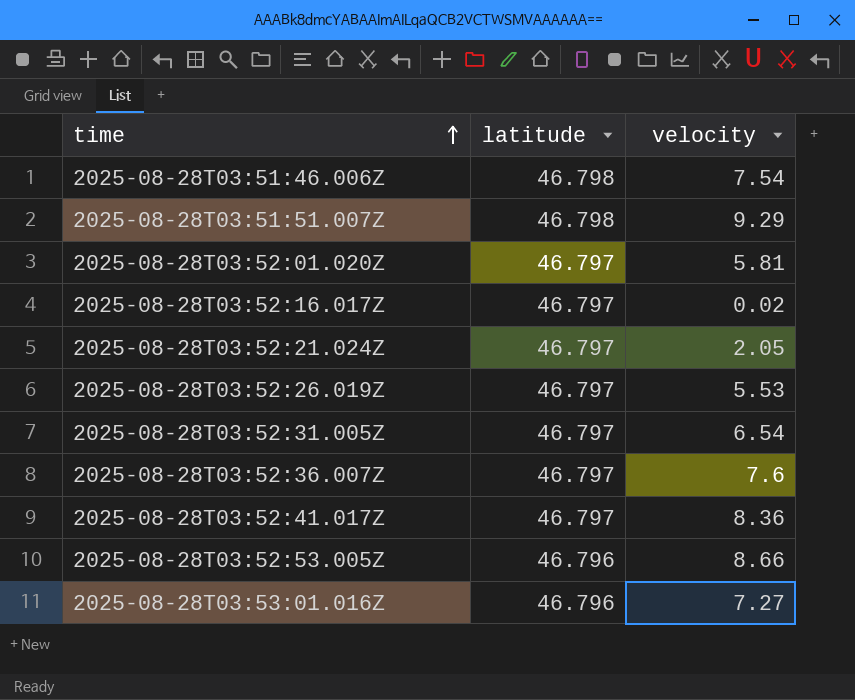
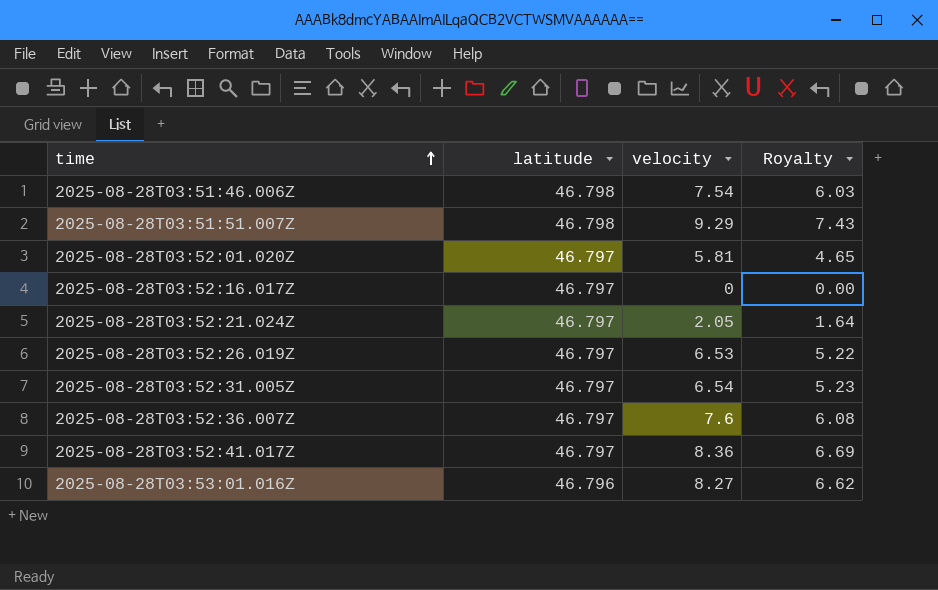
column Royalty | formula: none -> [velocity] * 0.8
row 2025-08-28T03:52:53.005Z: 46.796 | 8.66 -> none
2025-08-28T03:52:16.017Z | velocity: 0.02 -> 0
2025-08-28T03:52:26.019Z | velocity: 5.53 -> 6.53
2025-08-28T03:53:01.016Z | velocity: 7.27 -> 8.27

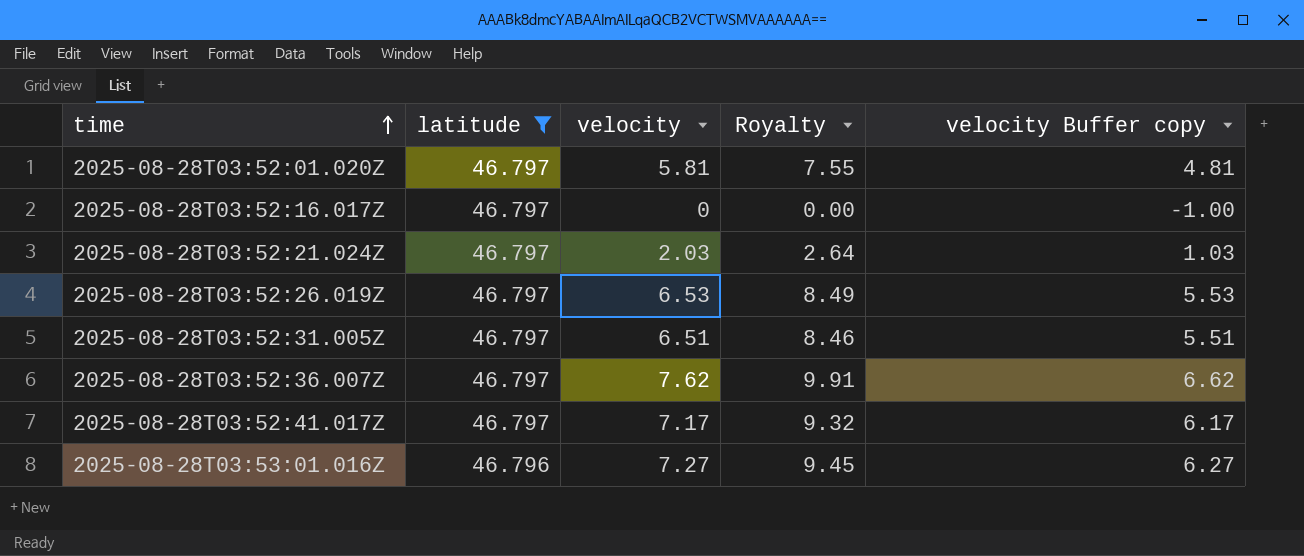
filter: none -> latitude != 46.798
column Royalty | formula: [velocity] * 0.8 -> [velocity] * 1.3
column velocity Buffer copy | formula: none -> [velocity] - 1
2025-08-28T03:52:21.024Z | velocity: 2.05 -> 2.03
2025-08-28T03:52:31.005Z | velocity: 6.54 -> 6.51
2025-08-28T03:52:36.007Z | velocity: 7.6 -> 7.62
2025-08-28T03:52:41.017Z | velocity: 8.36 -> 7.17
2025-08-28T03:53:01.016Z | velocity: 8.27 -> 7.27

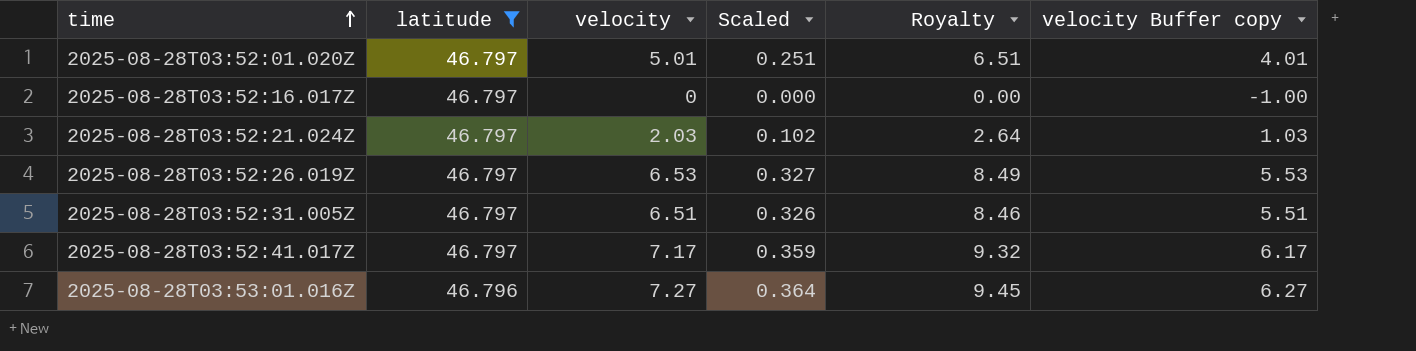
column Scaled | formula: none -> [velocity] * 0.05
row 2025-08-28T03:52:36.007Z: 46.797 | 7.62 | 9.91 | 6.62 -> none
2025-08-28T03:52:01.020Z | velocity: 5.81 -> 5.01
2025-08-28T03:52:01.020Z | Royalty: 7.55 -> 6.51
2025-08-28T03:52:01.020Z | velocity Buffer copy: 4.81 -> 4.01

